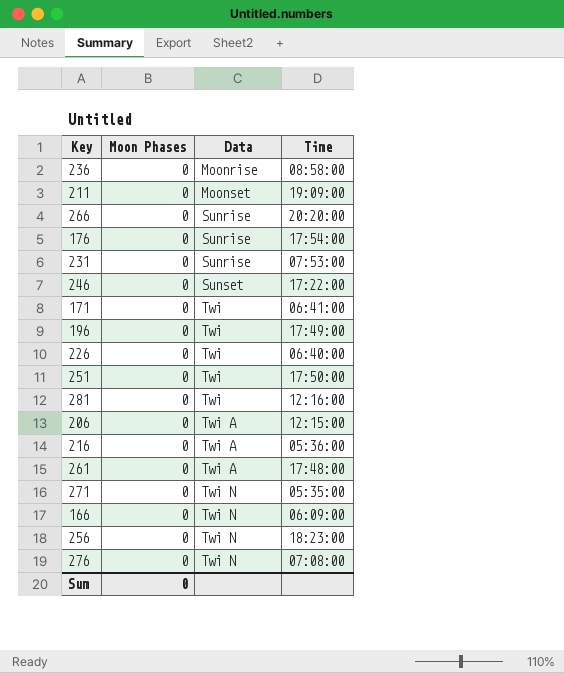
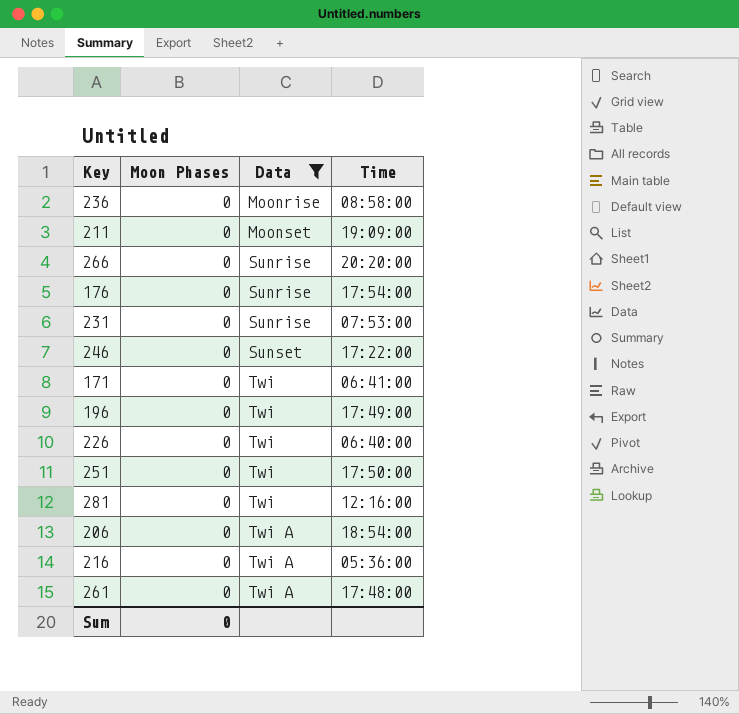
filter: none -> Data != Twi N
206 | Time: 12:15:00 -> 18:54:00

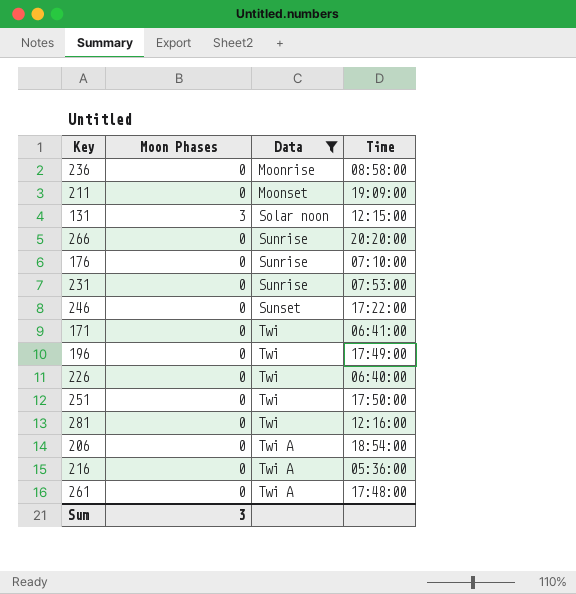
row 131: none -> 3 | Solar noon | 12:15:00
176 | Time: 17:54:00 -> 07:10:00
Sum | Moon Phases: 0 -> 3

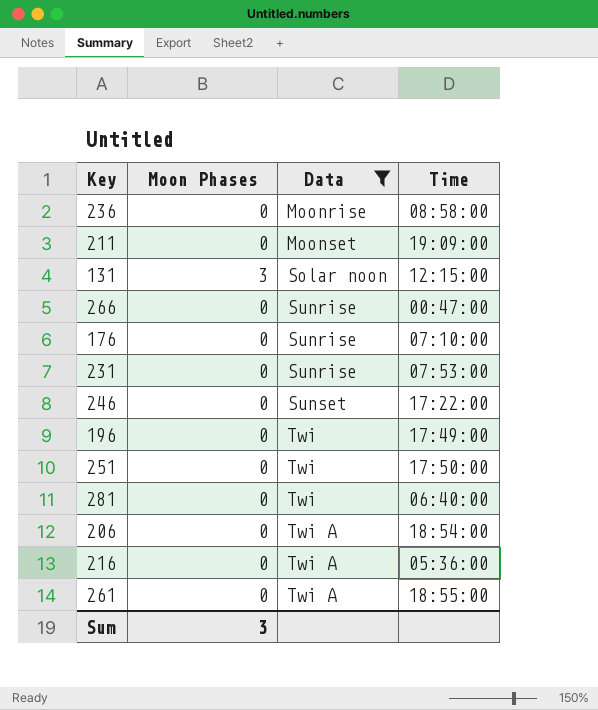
row 171: 0 | Twi | 06:41:00 -> none
row 226: 0 | Twi | 06:40:00 -> none
266 | Time: 20:20:00 -> 00:47:00
281 | Time: 12:16:00 -> 06:40:00
261 | Time: 17:48:00 -> 18:55:00

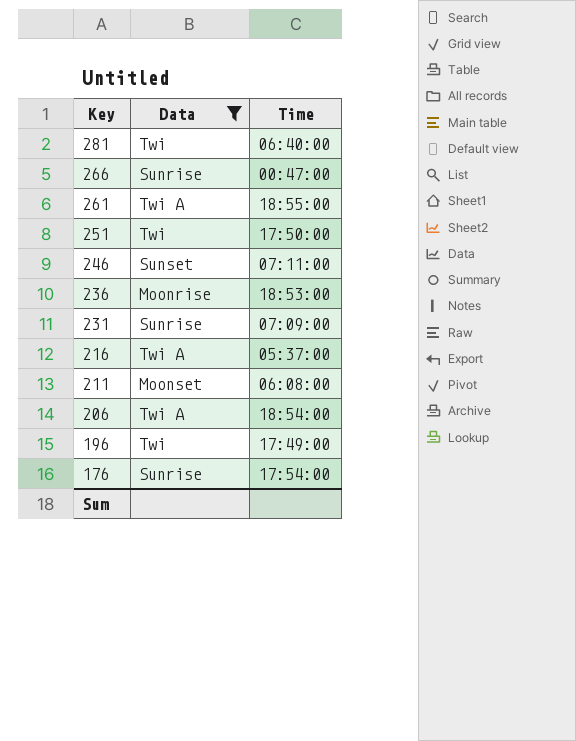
row order: Data ascending -> Key descending
column Moon Phases | position: 2 -> none
row 131: 3 | Solar noon | 12:15:00 -> none
246 | Time: 17:22:00 -> 07:11:00
236 | Time: 08:58:00 -> 18:53:00
231 | Time: 07:53:00 -> 07:09:00
216 | Time: 05:36:00 -> 05:37:00
211 | Time: 19:09:00 -> 06:08:00
176 | Time: 07:10:00 -> 17:54:00

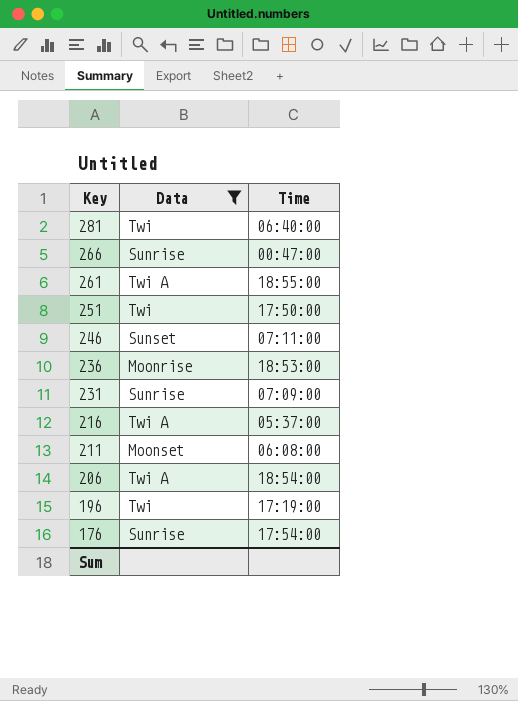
196 | Time: 17:49:00 -> 17:19:00

